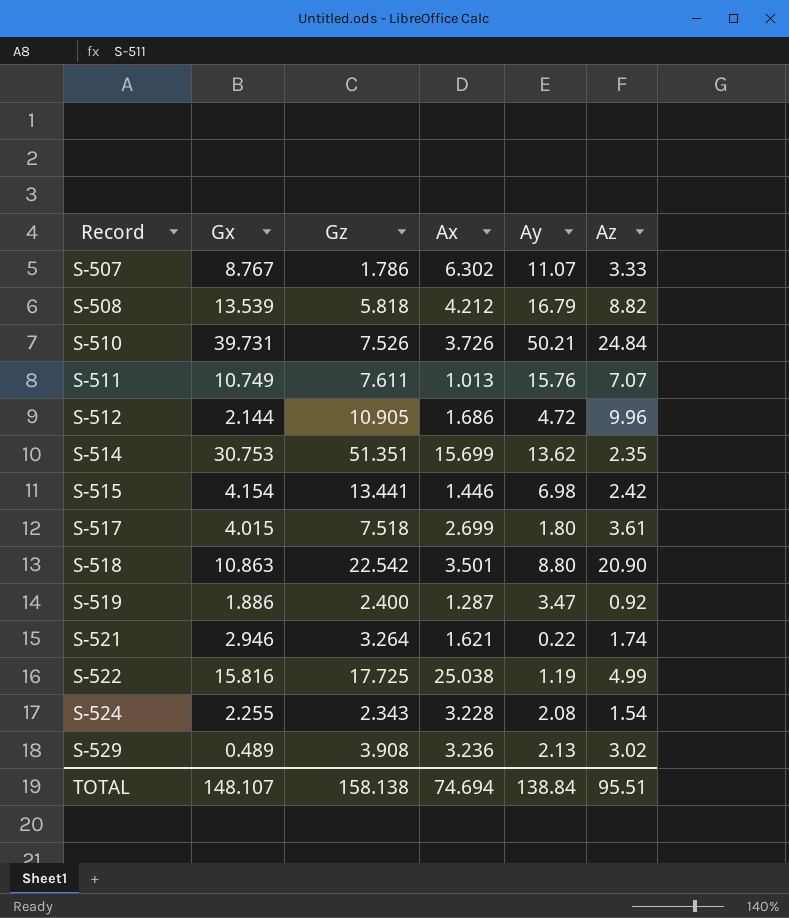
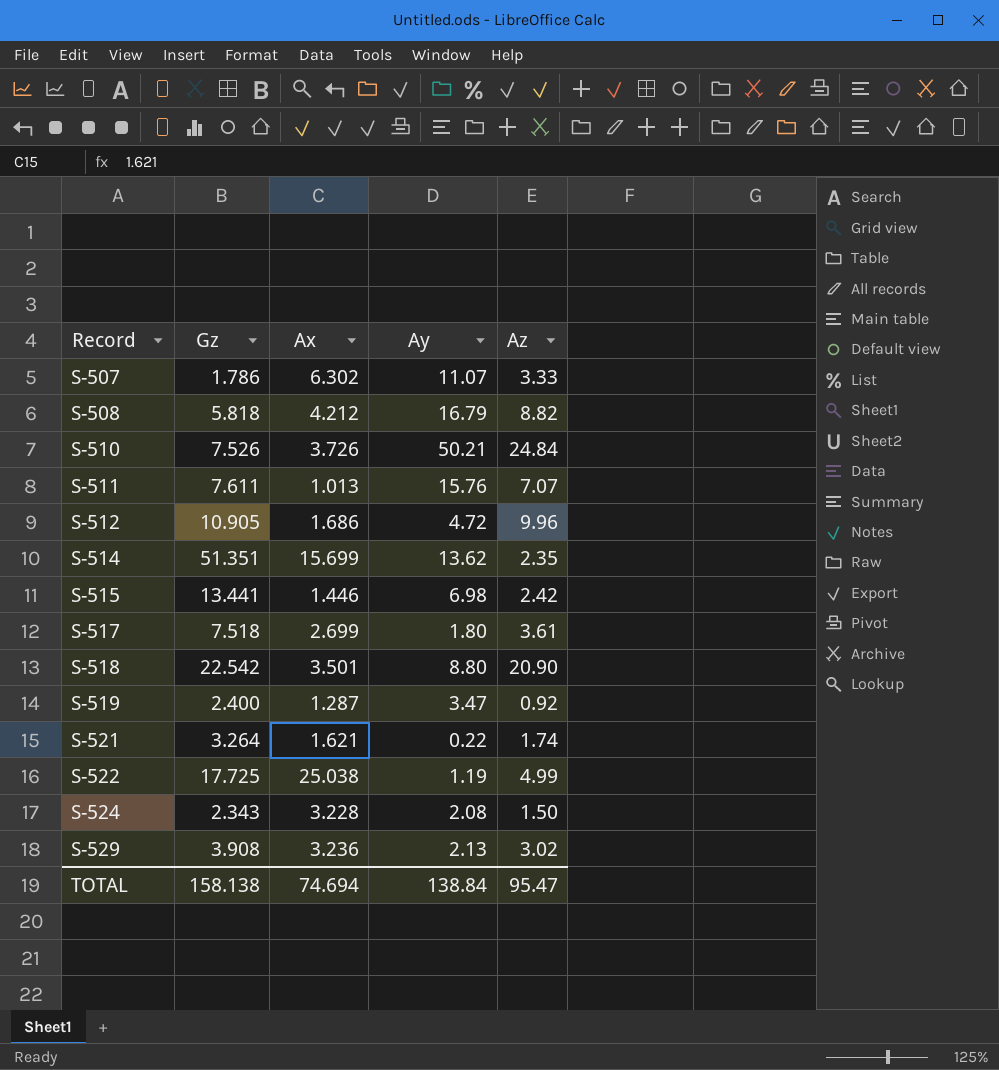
column Gx | position: 2 -> none
S-524 | Az: 1.54 -> 1.50
TOTAL | Az: 95.51 -> 95.47

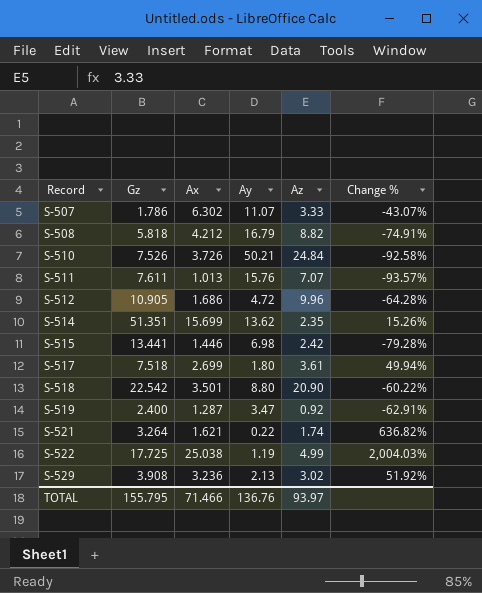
column Change % | formula: none -> ([Ax] - [Ay]) / [Ay]
row S-524: 2.343 | 3.228 | 2.08 | 1.50 -> none
TOTAL | Gz: 158.138 -> 155.795
TOTAL | Ax: 74.694 -> 71.466
TOTAL | Ay: 138.84 -> 136.76
TOTAL | Az: 95.47 -> 93.97

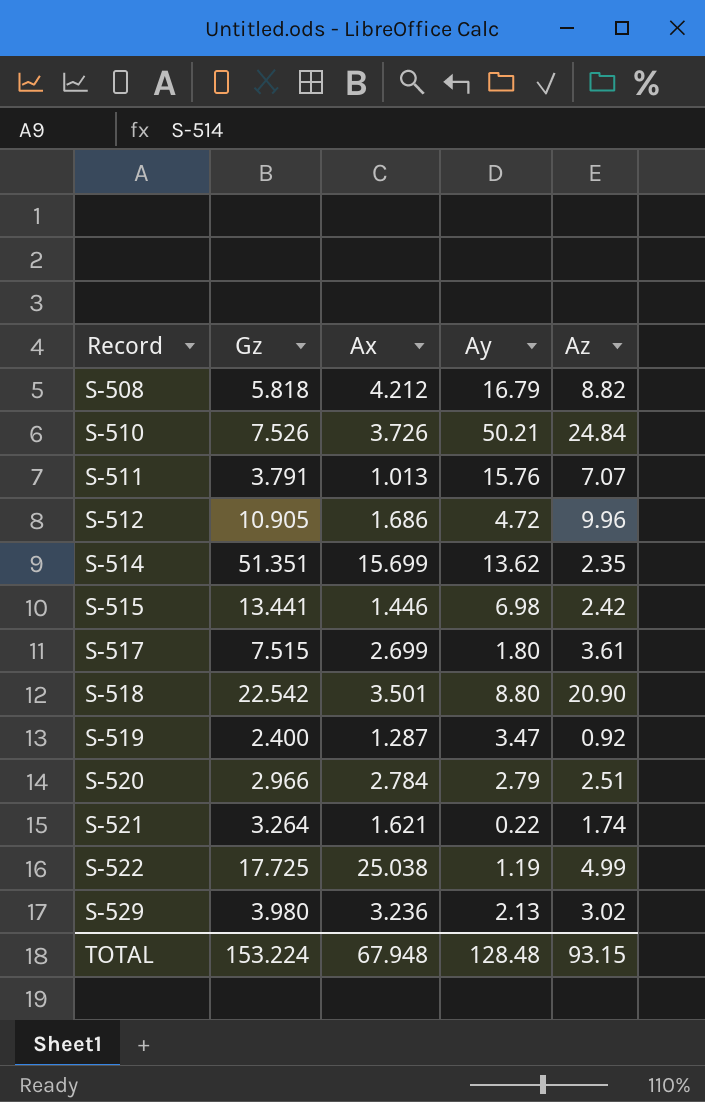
column Change % | formula: ([Ax] - [Ay]) / [Ay] -> none
row S-507: 1.786 | 6.302 | 11.07 | 3.33 | -43.07% -> none
S-511 | Gz: 7.611 -> 3.791
S-517 | Gz: 7.518 -> 7.515
row S-520: none -> 2.966 | 2.784 | 2.79 | 2.51
S-529 | Gz: 3.908 -> 3.980
TOTAL | Gz: 155.795 -> 153.224
TOTAL | Ax: 71.466 -> 67.948
TOTAL | Ay: 136.76 -> 128.48
TOTAL | Az: 93.97 -> 93.15

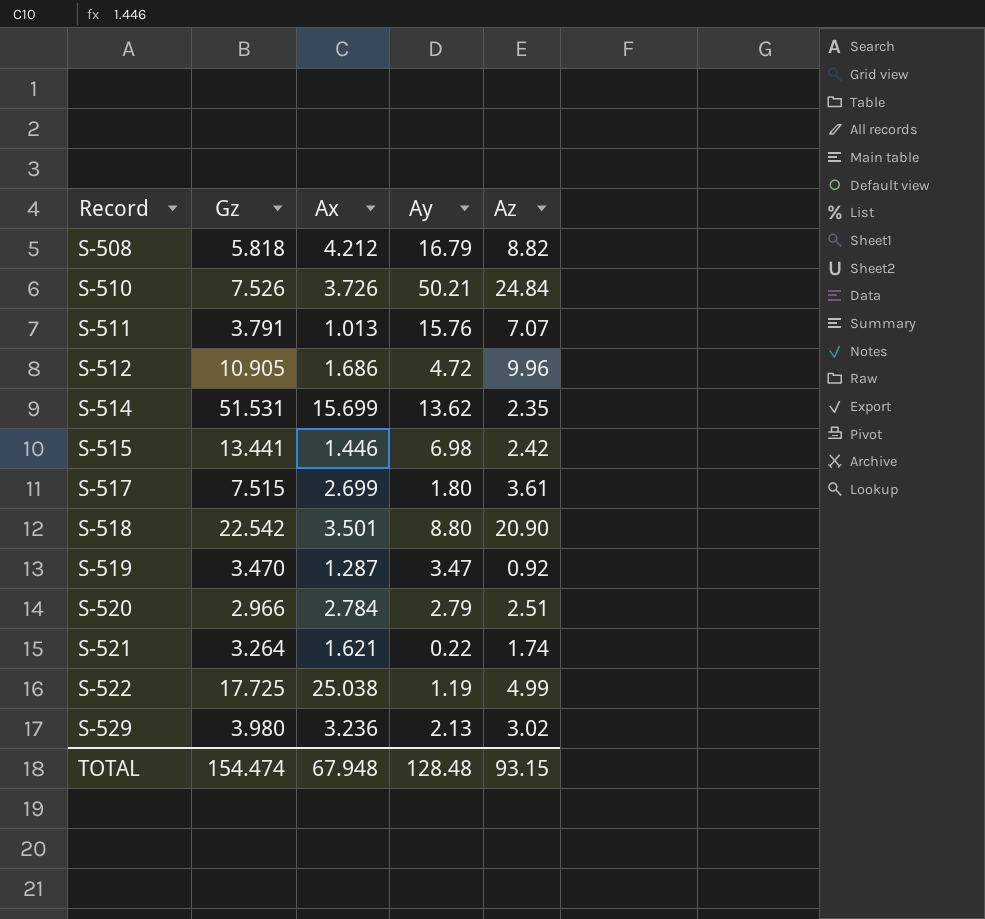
S-514 | Gz: 51.351 -> 51.531
S-519 | Gz: 2.400 -> 3.470
TOTAL | Gz: 153.224 -> 154.474

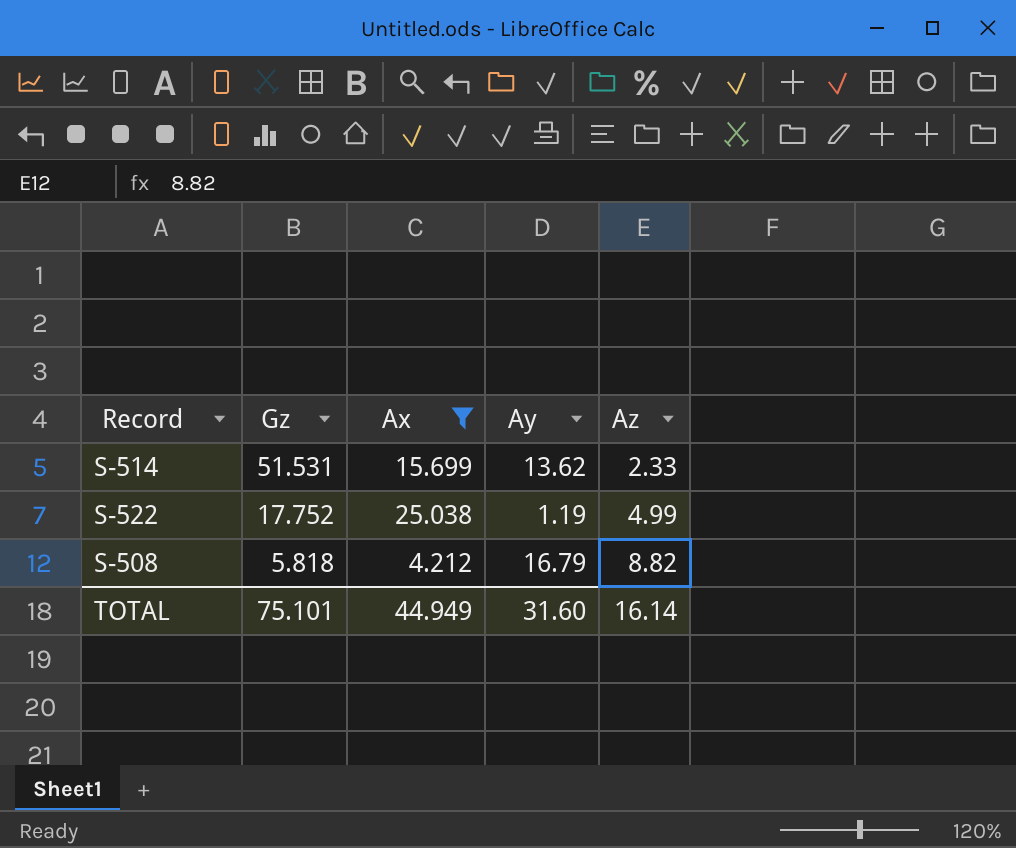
filter: none -> Ax >= 4.212
row order: Record ascending -> Gz descending
S-514 | Az: 2.35 -> 2.33
S-522 | Gz: 17.725 -> 17.752
TOTAL | Gz: 154.474 -> 75.101
TOTAL | Ax: 67.948 -> 44.949
TOTAL | Ay: 128.48 -> 31.60
TOTAL | Az: 93.15 -> 16.14

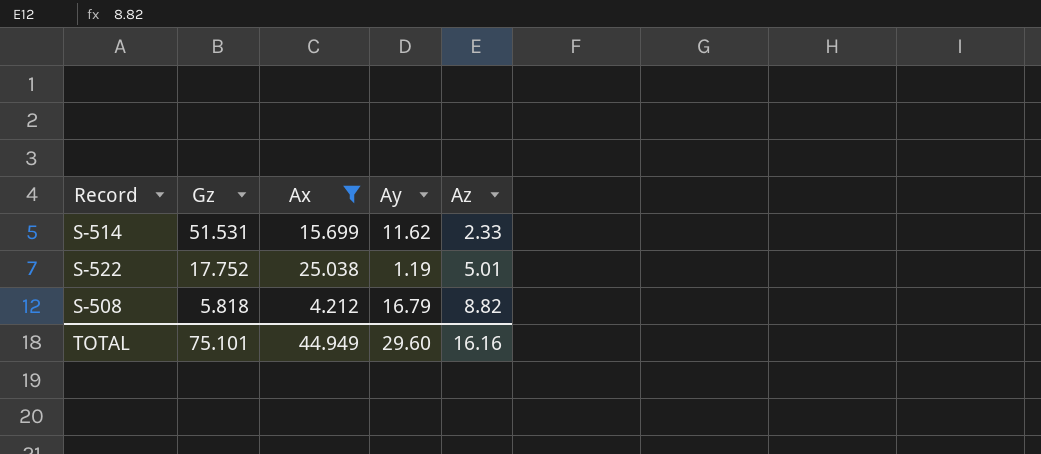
S-514 | Ay: 13.62 -> 11.62
S-522 | Az: 4.99 -> 5.01
TOTAL | Ay: 31.60 -> 29.60
TOTAL | Az: 16.14 -> 16.16

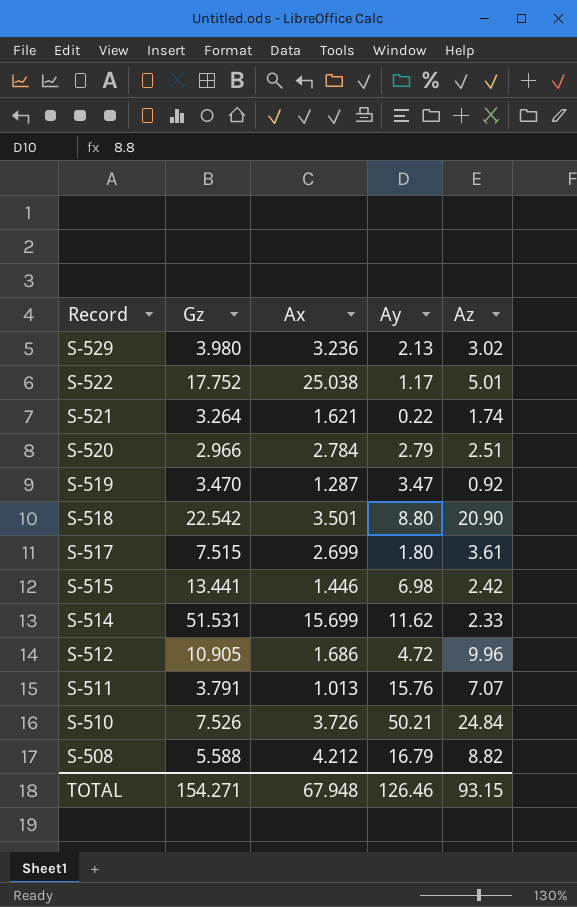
filter: Ax >= 4.212 -> none
row order: Gz descending -> Record descending
S-522 | Ay: 1.19 -> 1.17
S-508 | Gz: 5.818 -> 5.588
TOTAL | Gz: 75.101 -> 154.271
TOTAL | Ax: 44.949 -> 67.948
TOTAL | Ay: 29.60 -> 126.46
TOTAL | Az: 16.16 -> 93.15

